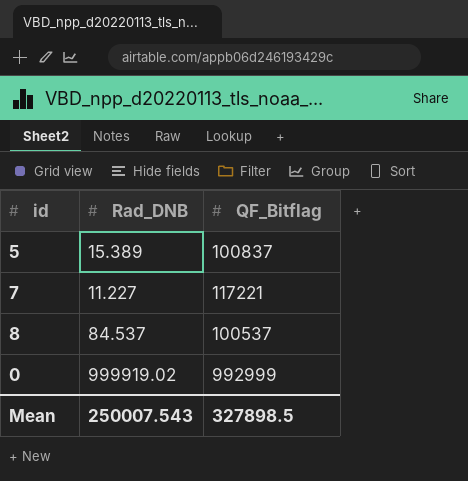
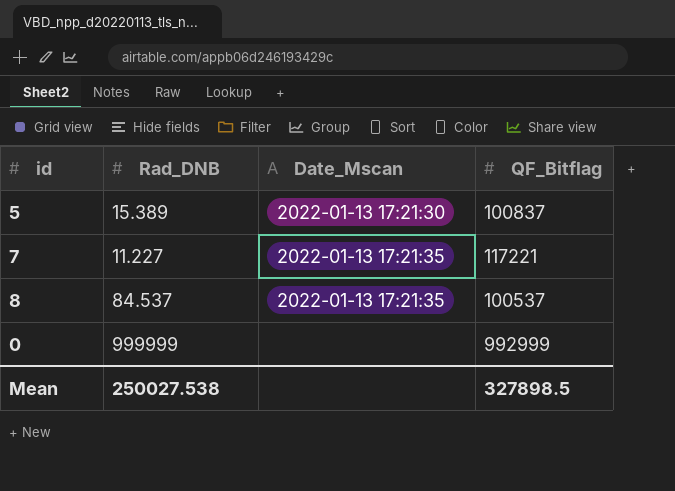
column Date_Mscan | position: none -> 3
0 | Rad_DNB: 999919.02 -> 999999
Mean | Rad_DNB: 250007.543 -> 250027.538

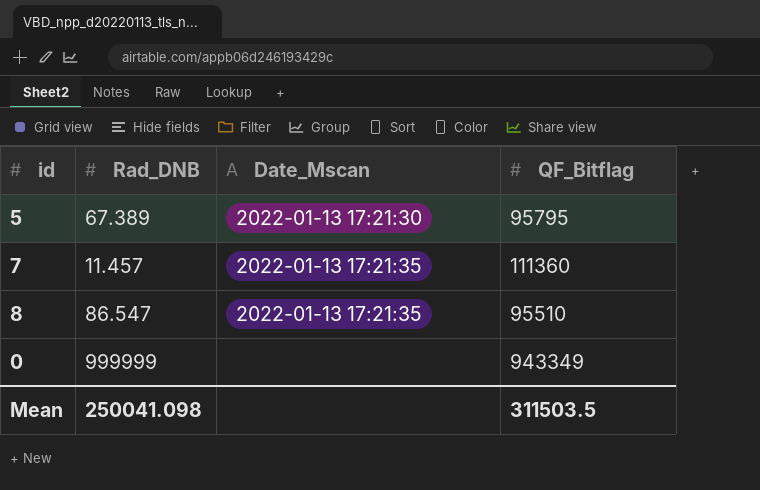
5 | Rad_DNB: 15.389 -> 67.389
5 | QF_Bitflag: 100837 -> 95795
7 | Rad_DNB: 11.227 -> 11.457
7 | QF_Bitflag: 117221 -> 111360
8 | Rad_DNB: 84.537 -> 86.547
8 | QF_Bitflag: 100537 -> 95510
0 | QF_Bitflag: 992999 -> 943349
Mean | Rad_DNB: 250027.538 -> 250041.098
Mean | QF_Bitflag: 327898.5 -> 311503.5

